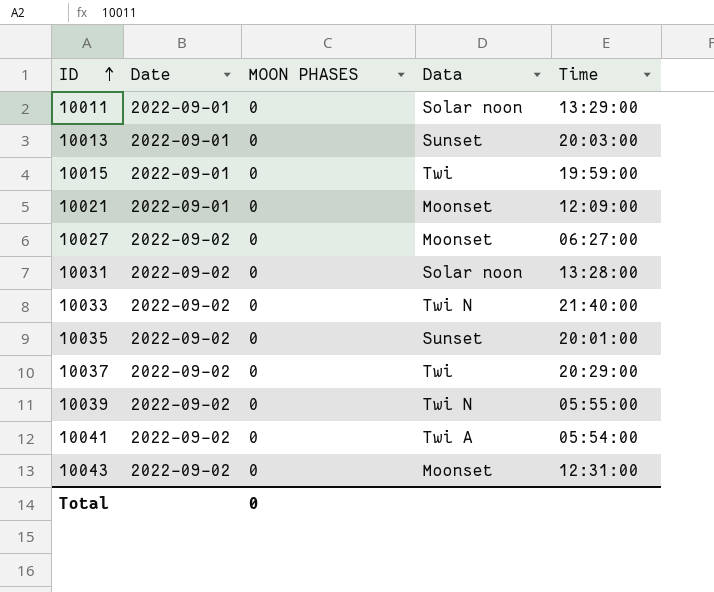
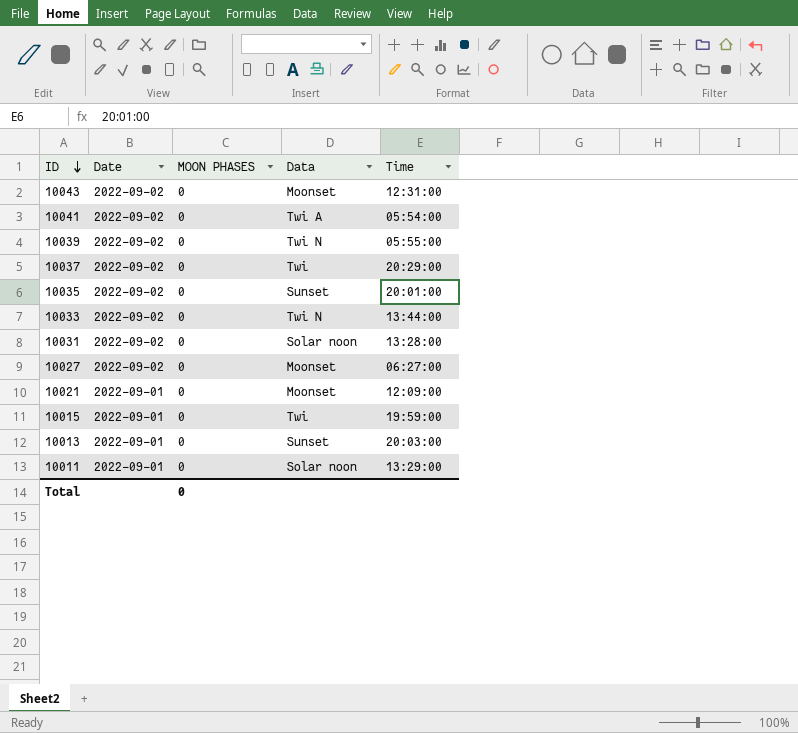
row order: ID ascending -> ID descending
10033 | Time: 21:40:00 -> 13:44:00

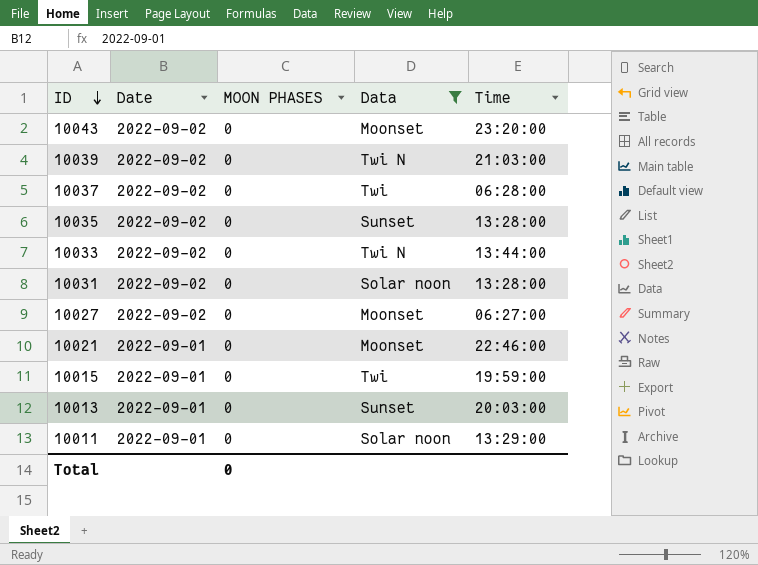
filter: none -> Data != Twi A
10043 | Time: 12:31:00 -> 23:20:00
10039 | Time: 05:55:00 -> 21:03:00
10037 | Time: 20:29:00 -> 06:28:00
10035 | Time: 20:01:00 -> 13:28:00
10021 | Time: 12:09:00 -> 22:46:00

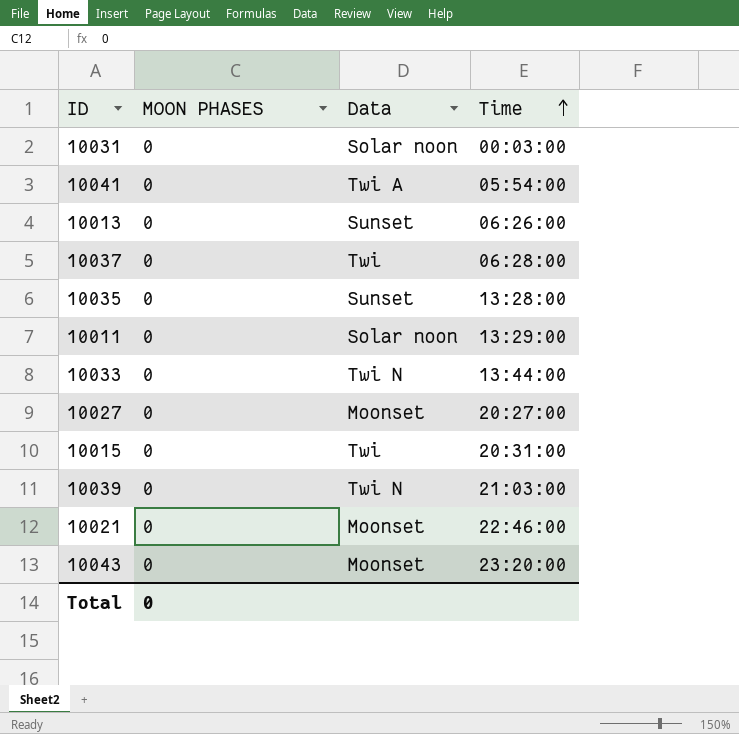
filter: Data != Twi A -> none
row order: ID descending -> Time ascending
column Date | position: 2 -> none
10031 | Time: 13:28:00 -> 00:03:00
10013 | Time: 20:03:00 -> 06:26:00
10027 | Time: 06:27:00 -> 20:27:00
10015 | Time: 19:59:00 -> 20:31:00

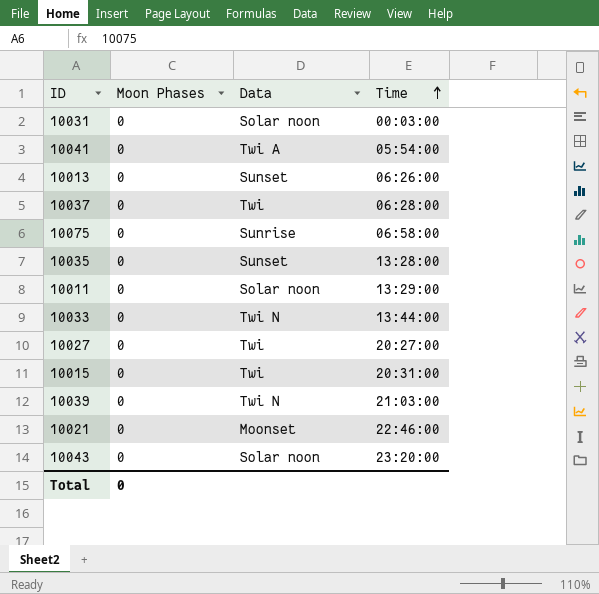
column name: MOON PHASES -> Moon Phases
row 10075: none -> 0 | Sunrise | 06:58:00
10027 | Data: Moonset -> Twi
10043 | Data: Moonset -> Solar noon

